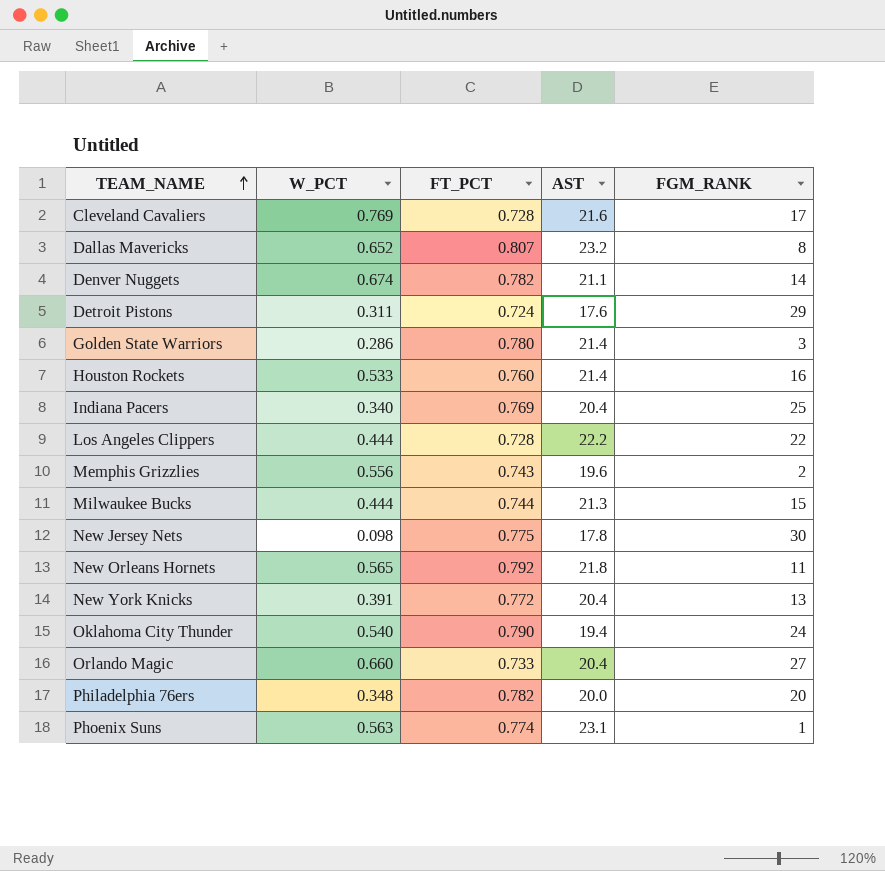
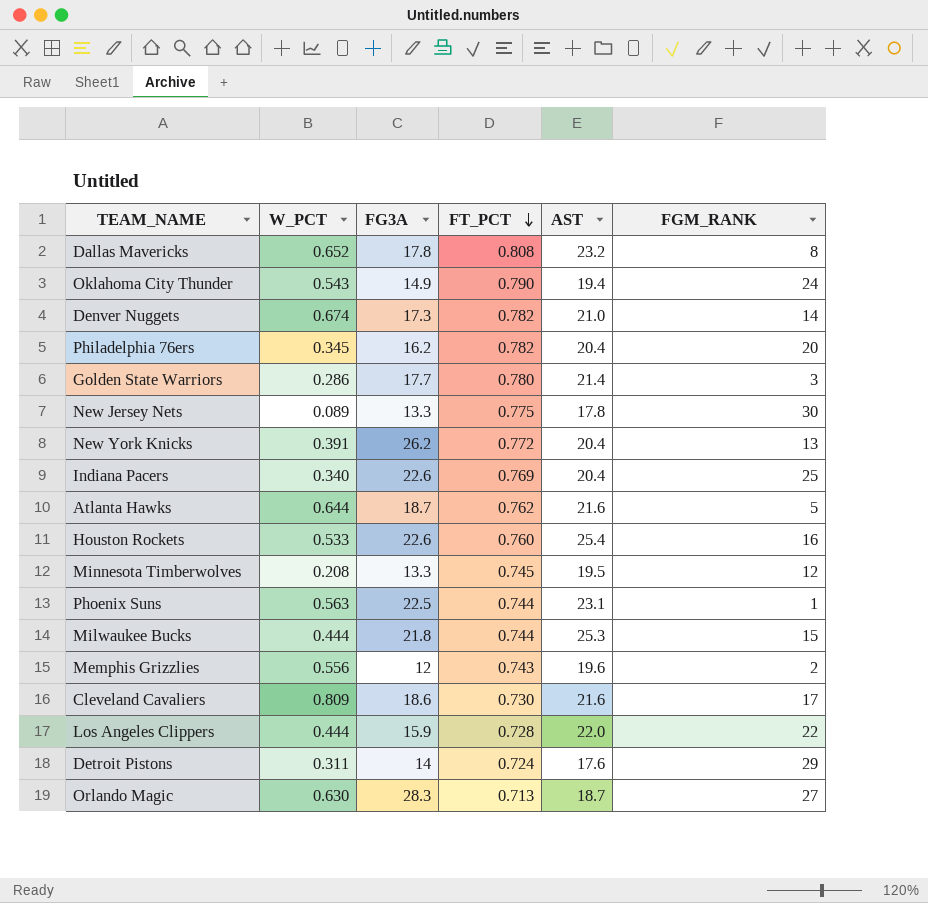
row order: TEAM_NAME ascending -> FT_PCT descending
column FG3A | position: none -> 3
row New Orleans Hornets: 0.565 | 0.792 | 21.8 | 11 -> none
Dallas Mavericks | FT_PCT: 0.807 -> 0.808
Oklahoma City Thunder | W_PCT: 0.540 -> 0.543
Denver Nuggets | AST: 21.1 -> 21.0
Philadelphia 76ers | W_PCT: 0.348 -> 0.345
Philadelphia 76ers | AST: 20.0 -> 20.4
New Jersey Nets | W_PCT: 0.098 -> 0.089
row Atlanta Hawks: none -> 0.644 | 18.7 | 0.762 | 21.6 | 5
Houston Rockets | AST: 21.4 -> 25.4
row Minnesota Timberwolves: none -> 0.208 | 13.3 | 0.745 | 19.5 | 12
Phoenix Suns | FT_PCT: 0.774 -> 0.744
Milwaukee Bucks | AST: 21.3 -> 25.3
Cleveland Cavaliers | W_PCT: 0.769 -> 0.809
Cleveland Cavaliers | FT_PCT: 0.728 -> 0.730
Los Angeles Clippers | AST: 22.2 -> 22.0
Orlando Magic | W_PCT: 0.660 -> 0.630
Orlando Magic | FT_PCT: 0.733 -> 0.713
Orlando Magic | AST: 20.4 -> 18.7

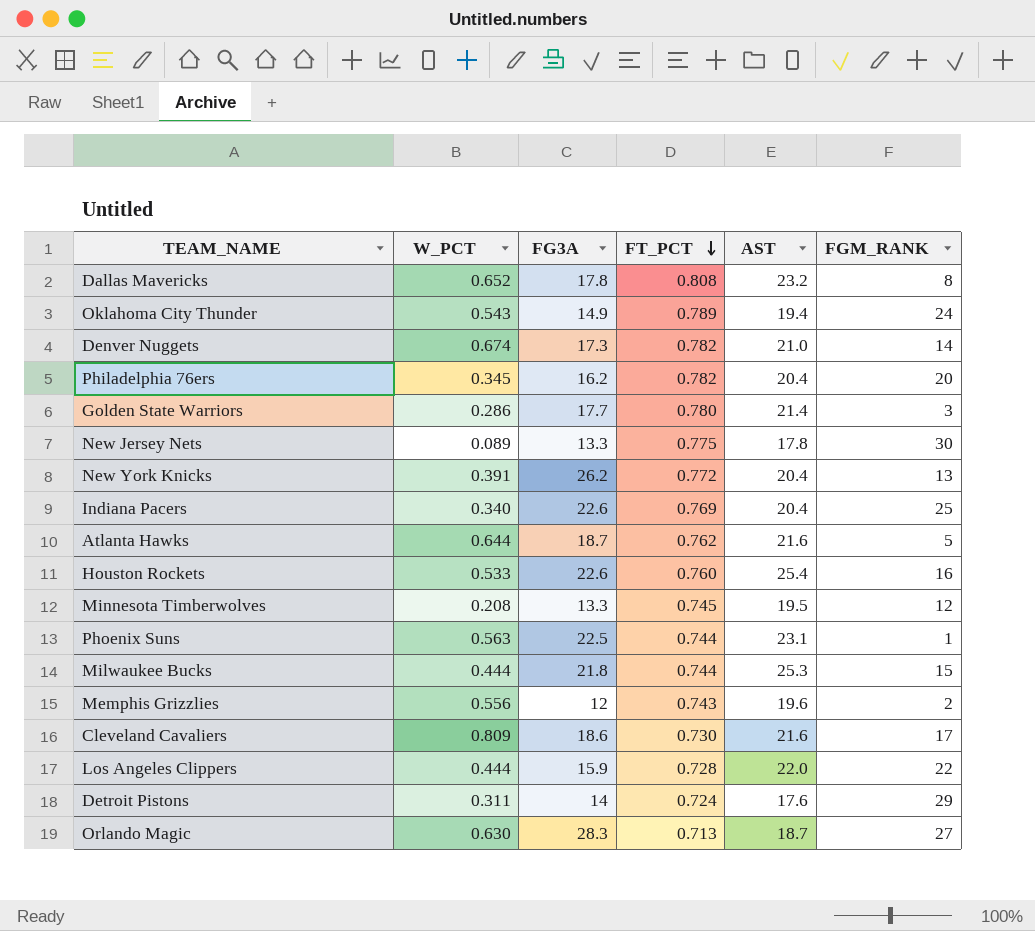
Oklahoma City Thunder | FT_PCT: 0.790 -> 0.789

